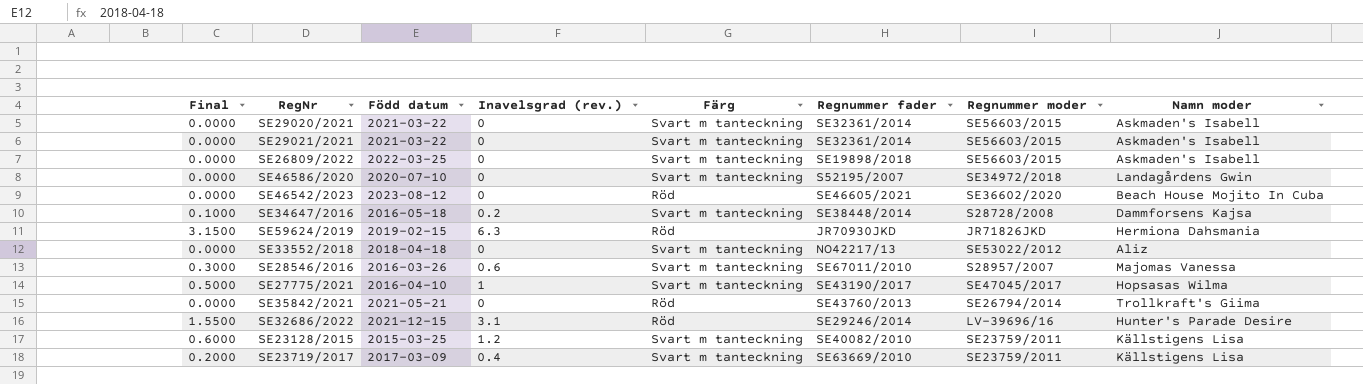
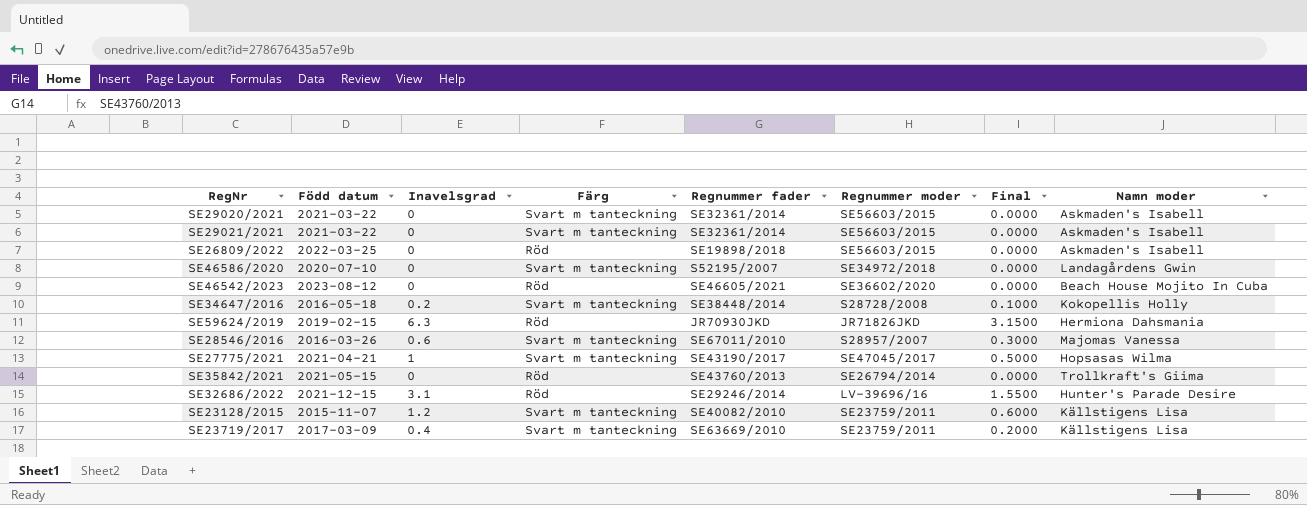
column name: Inavelsgrad (rev.) -> Inavelsgrad
column Final | position: 1 -> 7
row SE33552/2018: 0.0000 | 2018-04-18 | 0 | Svart m tanteckning | NO42217/13 | SE53022/2012 | Aliz -> none
SE26809/2022 | Färg: Svart m tanteckning -> Röd
SE34647/2016 | Namn moder: Dammforsens Kajsa -> Kokopellis Holly
SE27775/2021 | Född datum: 2016-04-10 -> 2021-04-21
SE35842/2021 | Född datum: 2021-05-21 -> 2021-05-15
SE23128/2015 | Född datum: 2015-03-25 -> 2015-11-07

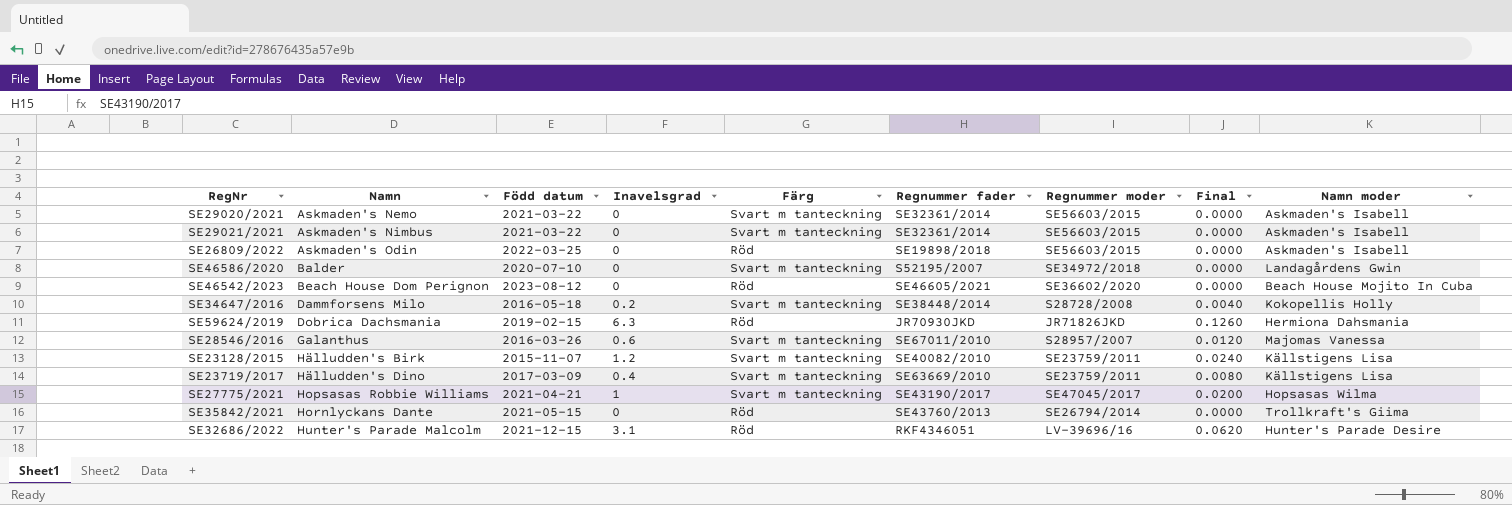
row order: none -> Namn ascending
column Namn | position: none -> 2
column Final | formula: [Inavelsgrad] * 0.5 -> [Inavelsgrad] * 0.02
SE32686/2022 | Regnummer fader: SE29246/2014 -> RKF4346051

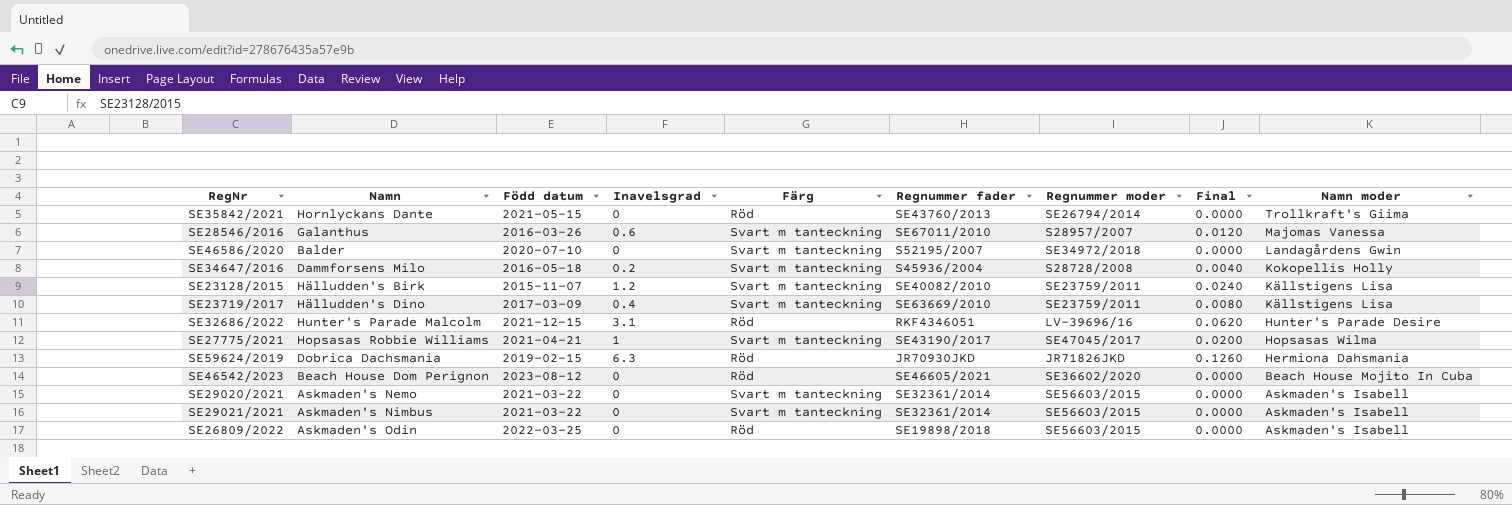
row order: Namn ascending -> Namn moder descending
SE34647/2016 | Regnummer fader: SE38448/2014 -> S45936/2004

